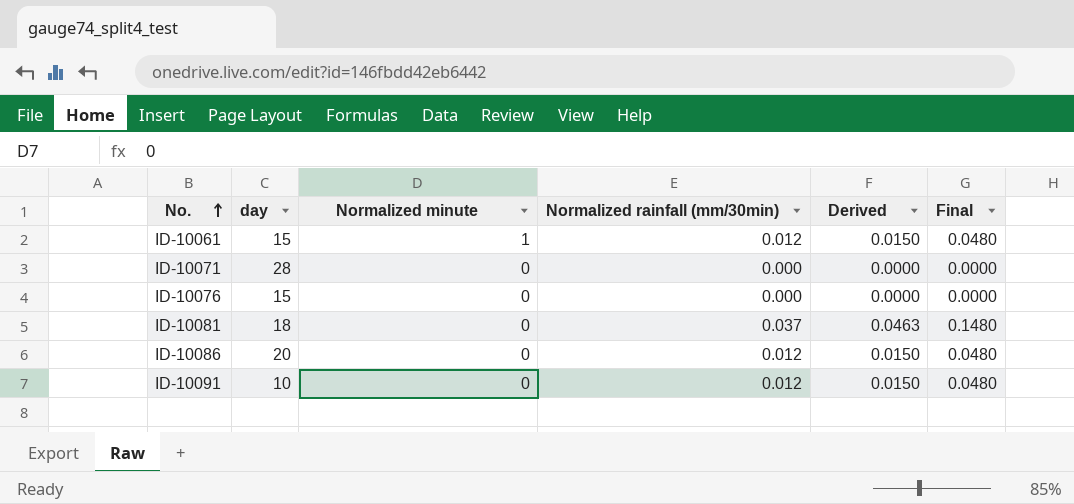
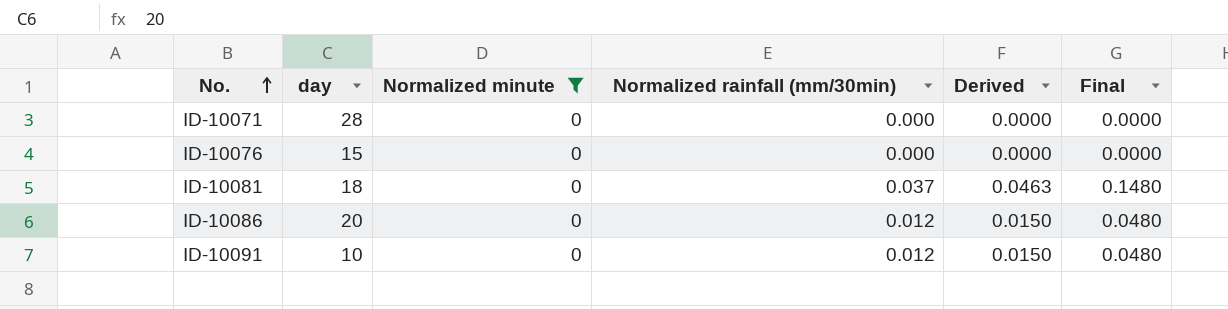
filter: none -> Normalized minute = 0

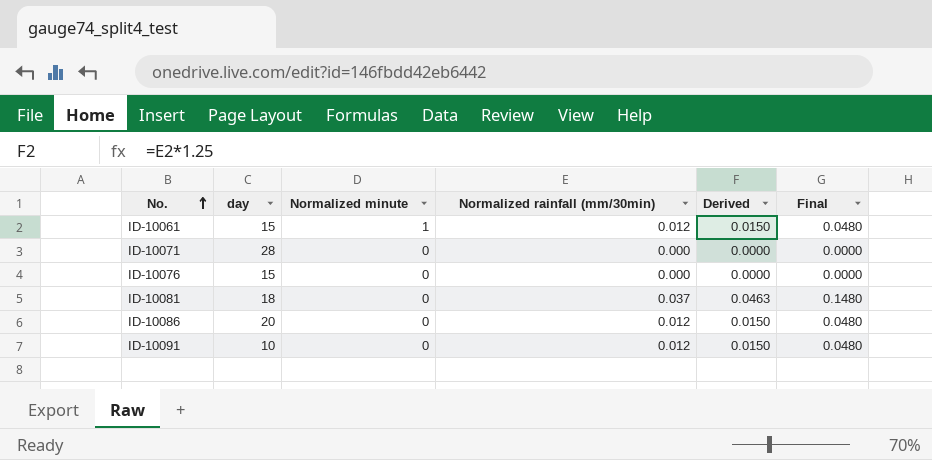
filter: Normalized minute = 0 -> none

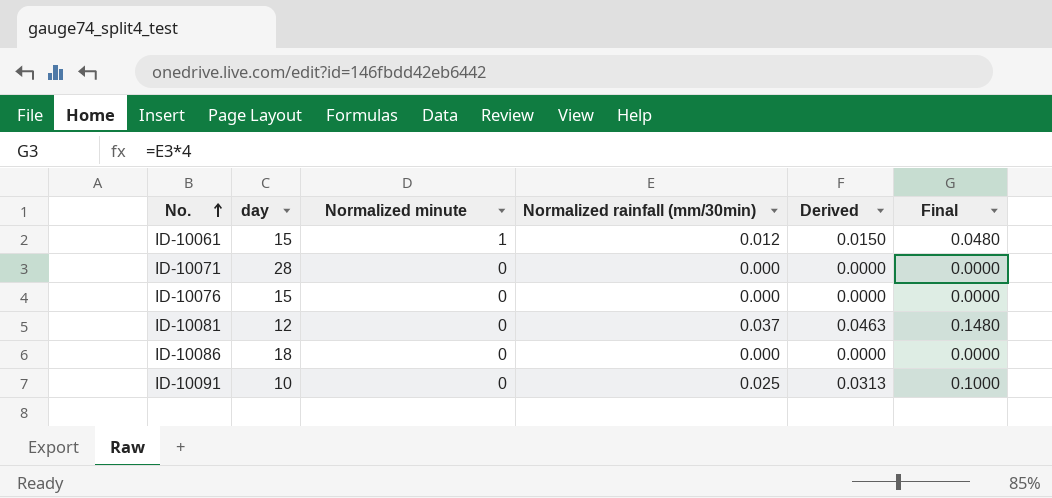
ID-10081 | day: 18 -> 12
ID-10086 | day: 20 -> 18
ID-10086 | Normalized rainfall (mm/30min): 0.012 -> 0.000
ID-10086 | Derived: 0.0150 -> 0.0000
ID-10086 | Final: 0.0480 -> 0.0000
ID-10091 | Normalized rainfall (mm/30min): 0.012 -> 0.025
ID-10091 | Derived: 0.0150 -> 0.0313
ID-10091 | Final: 0.0480 -> 0.1000

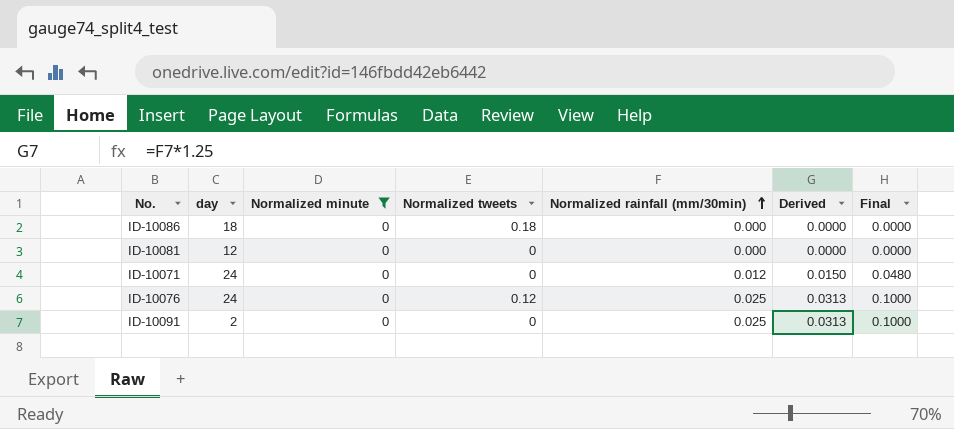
filter: none -> Normalized minute = 0
row order: No. ascending -> Normalized rainfall (mm/30min) ascending
column Normalized tweets | position: none -> 4
ID-10081 | Normalized rainfall (mm/30min): 0.037 -> 0.000
ID-10081 | Derived: 0.0463 -> 0.0000
ID-10081 | Final: 0.1480 -> 0.0000
ID-10071 | day: 28 -> 24
ID-10071 | Normalized rainfall (mm/30min): 0.000 -> 0.012
ID-10071 | Derived: 0.0000 -> 0.0150
ID-10071 | Final: 0.0000 -> 0.0480
ID-10076 | day: 15 -> 24
ID-10076 | Normalized rainfall (mm/30min): 0.000 -> 0.025
ID-10076 | Derived: 0.0000 -> 0.0313
ID-10076 | Final: 0.0000 -> 0.1000
ID-10091 | day: 10 -> 2

